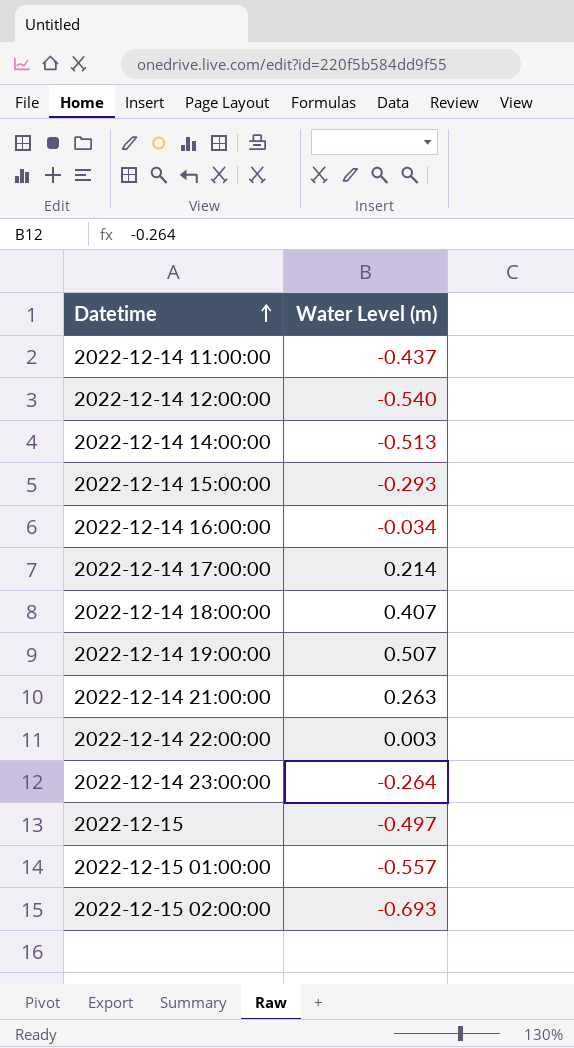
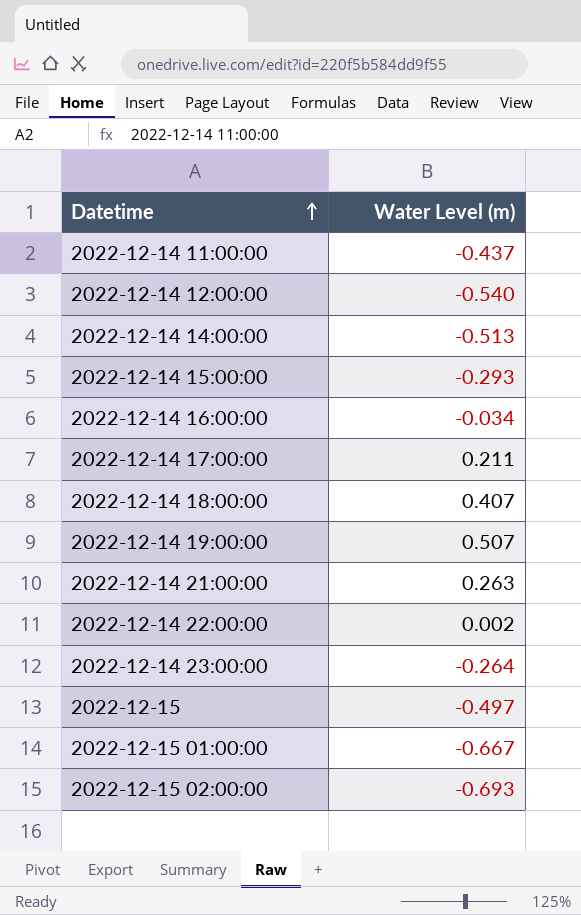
2022-12-14 17:00:00 | Water Level (m): 0.214 -> 0.211
2022-12-14 22:00:00 | Water Level (m): 0.003 -> 0.002
2022-12-15 01:00:00 | Water Level (m): -0.557 -> -0.667

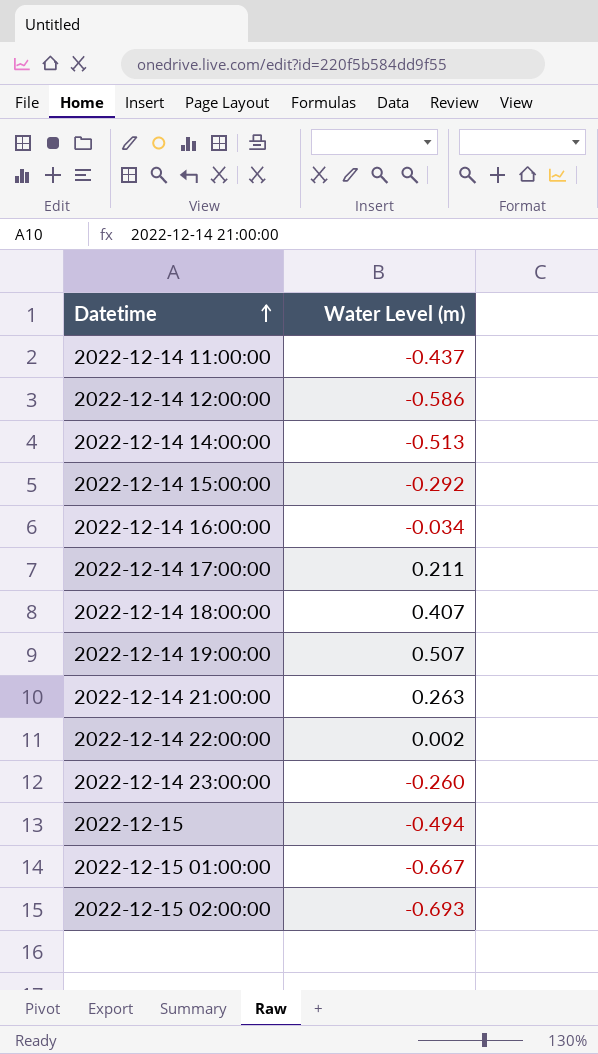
2022-12-14 12:00:00 | Water Level (m): -0.540 -> -0.586
2022-12-14 15:00:00 | Water Level (m): -0.293 -> -0.292
2022-12-14 23:00:00 | Water Level (m): -0.264 -> -0.260
2022-12-15 | Water Level (m): -0.497 -> -0.494

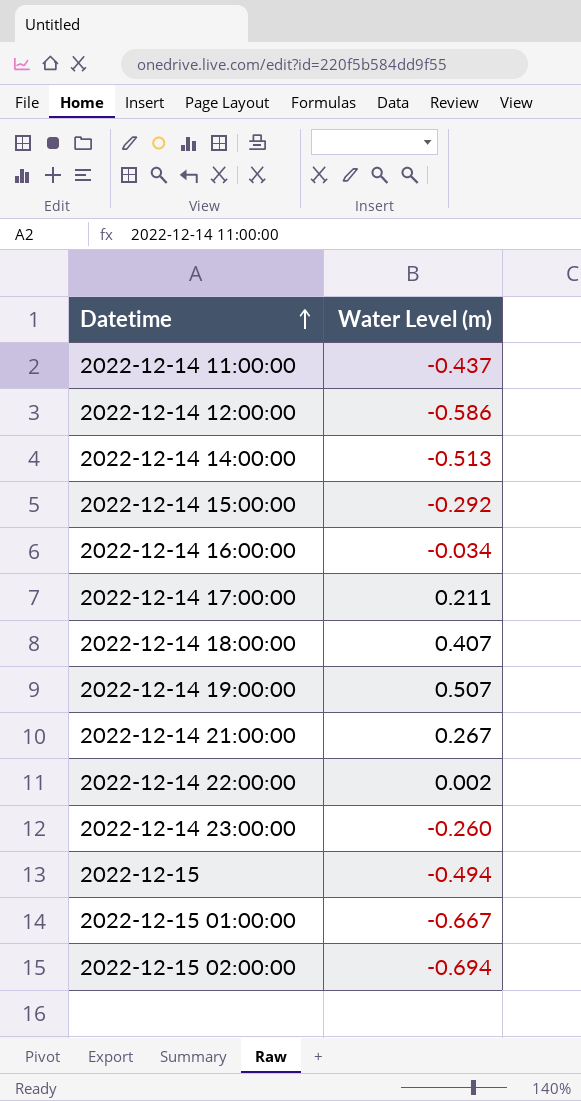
2022-12-14 21:00:00 | Water Level (m): 0.263 -> 0.267
2022-12-15 02:00:00 | Water Level (m): -0.693 -> -0.694

